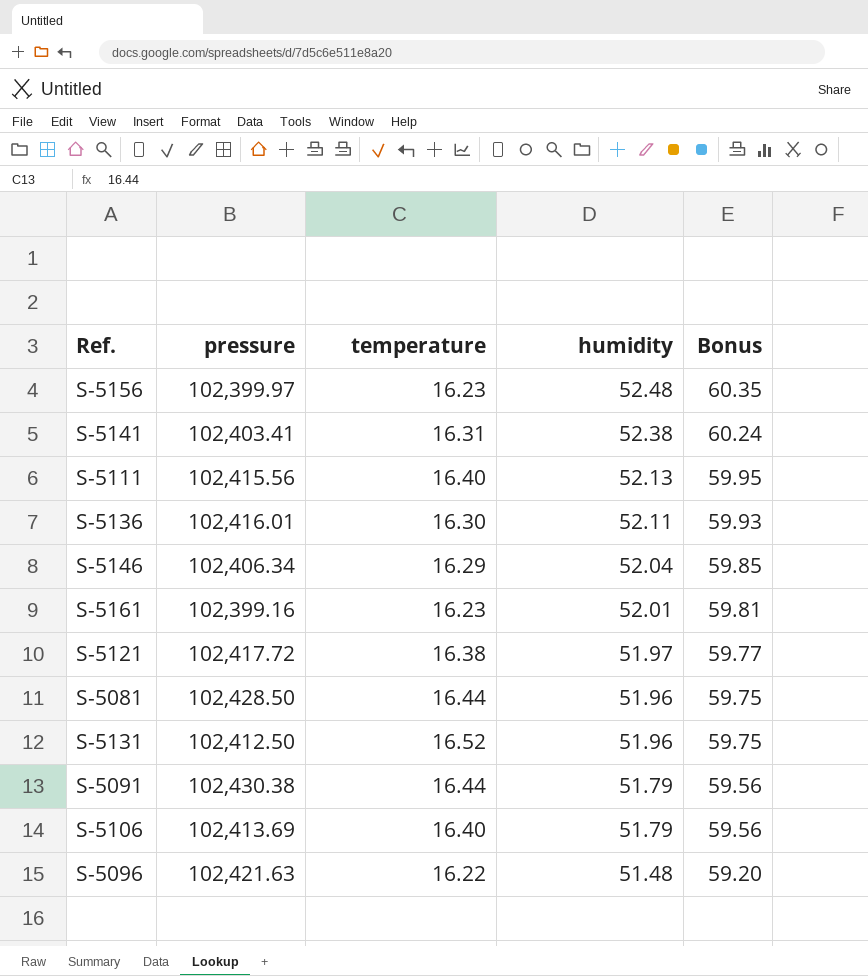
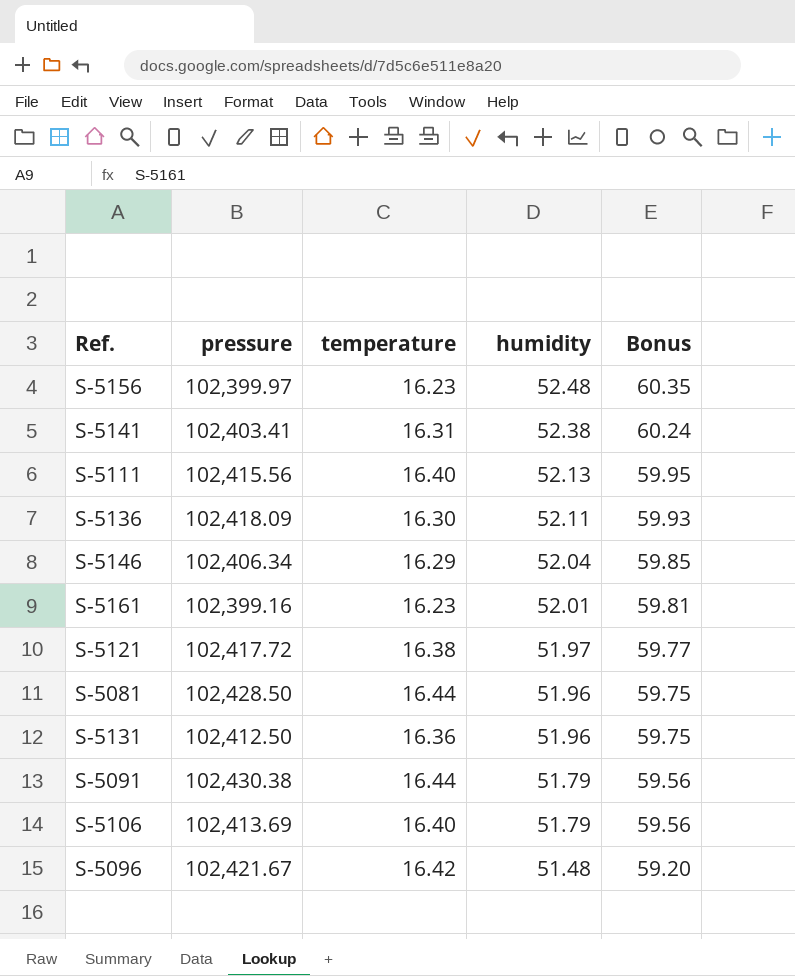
S-5136 | pressure: 102,416.01 -> 102,418.09
S-5131 | temperature: 16.52 -> 16.36
S-5096 | pressure: 102,421.63 -> 102,421.67
S-5096 | temperature: 16.22 -> 16.42

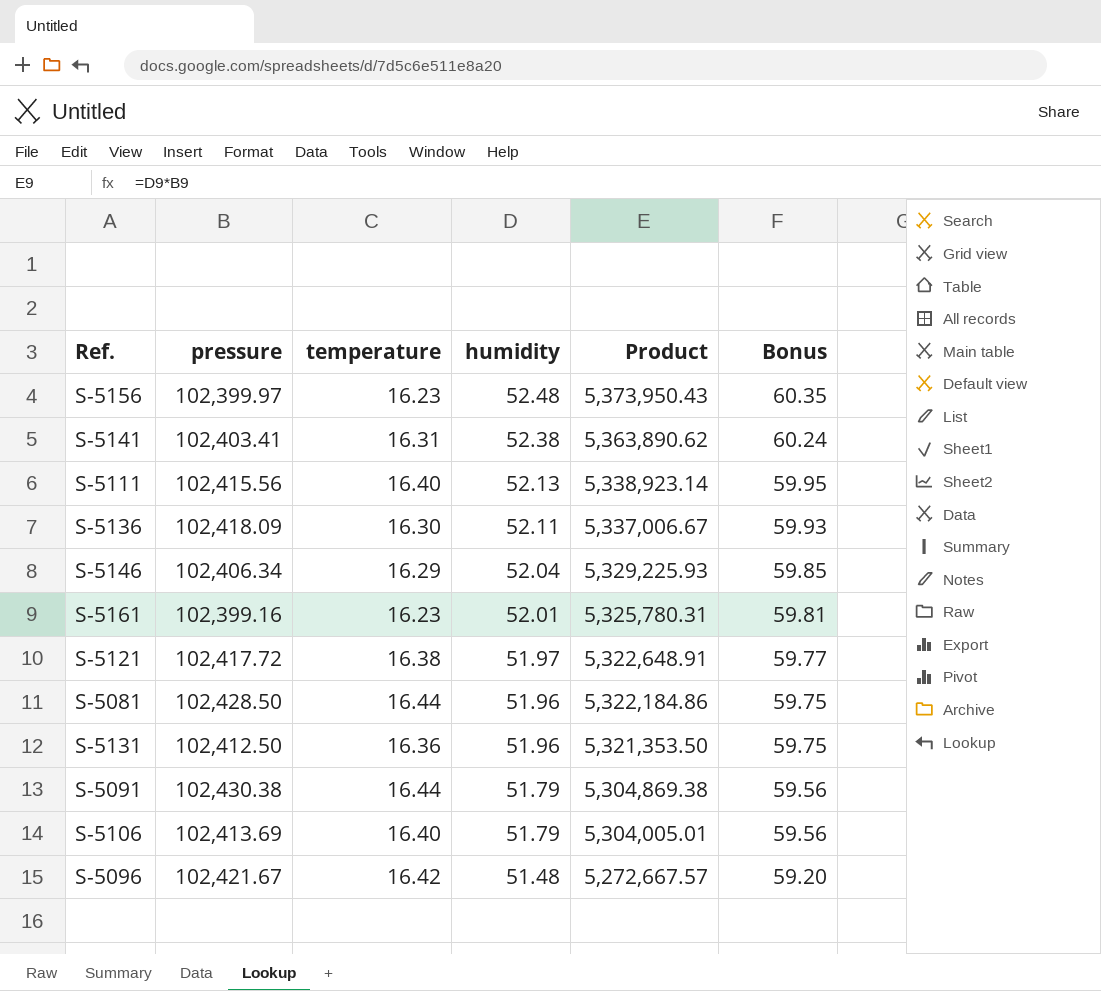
column Product | formula: none -> [pressure] * [humidity]

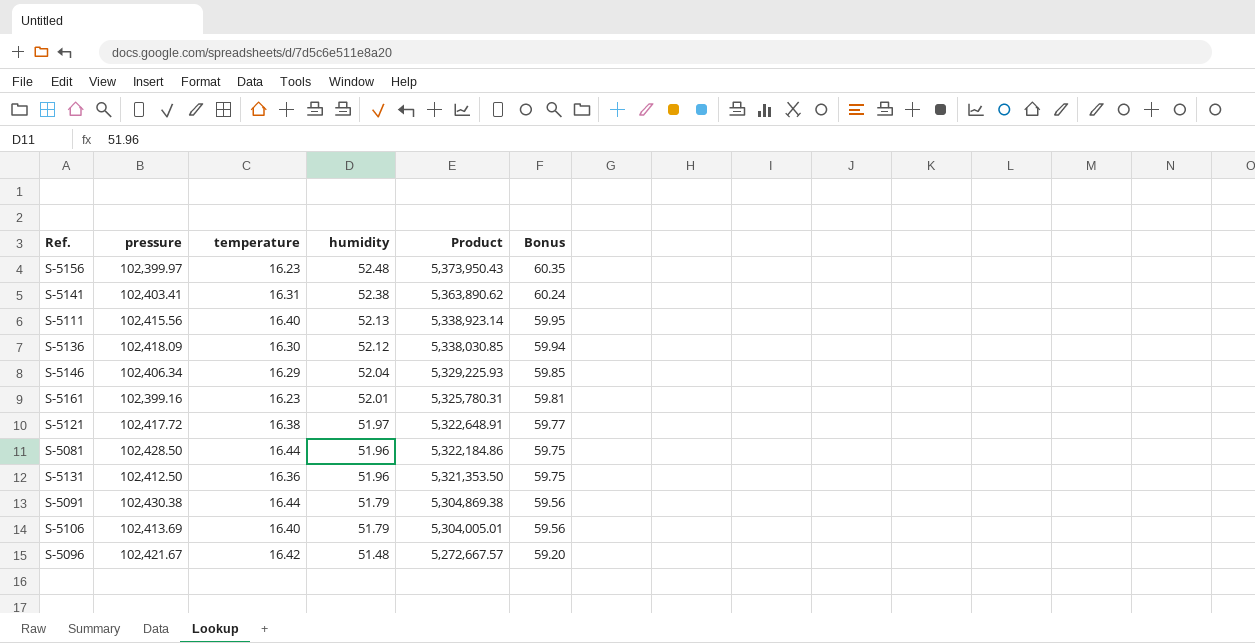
S-5136 | humidity: 52.11 -> 52.12
S-5136 | Product: 5,337,006.67 -> 5,338,030.85
S-5136 | Bonus: 59.93 -> 59.94

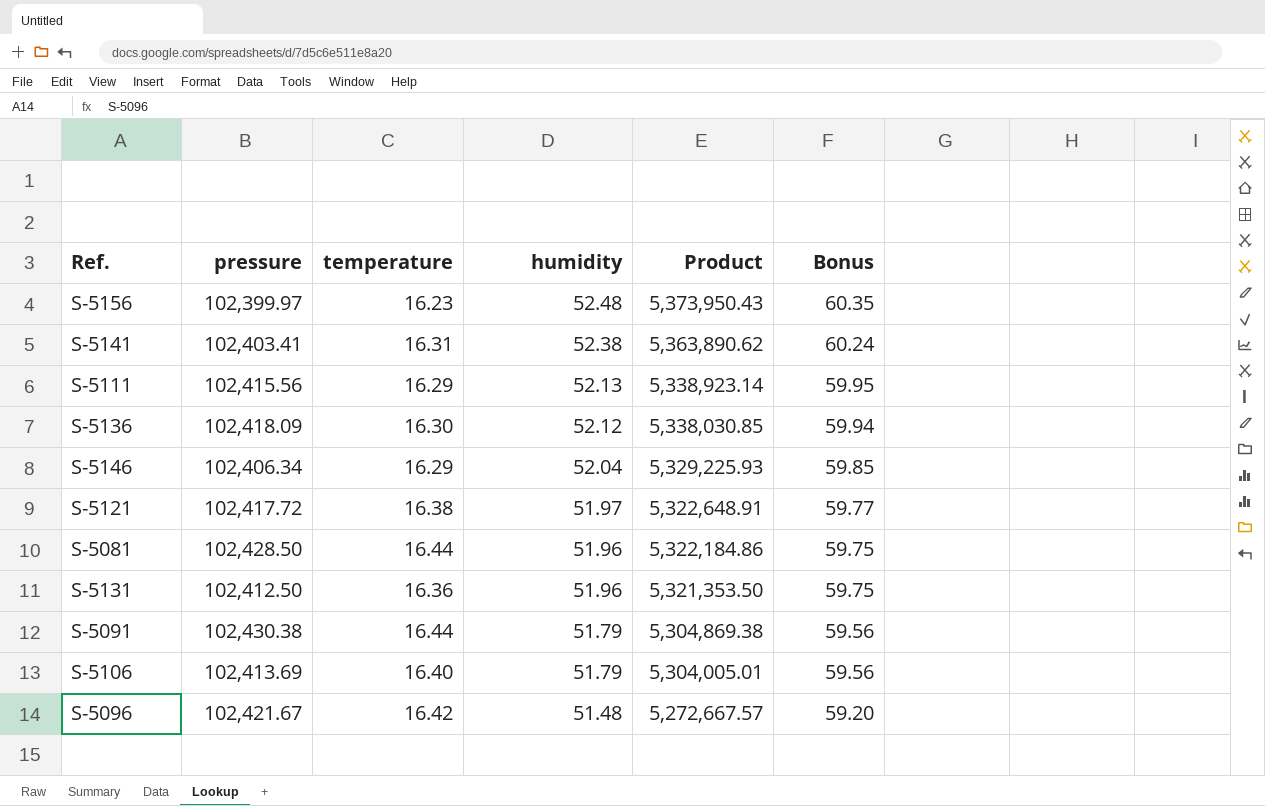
row S-5161: 102,399.16 | 16.23 | 52.01 | 5,325,780.31 | 59.81 -> none
S-5111 | temperature: 16.40 -> 16.29

